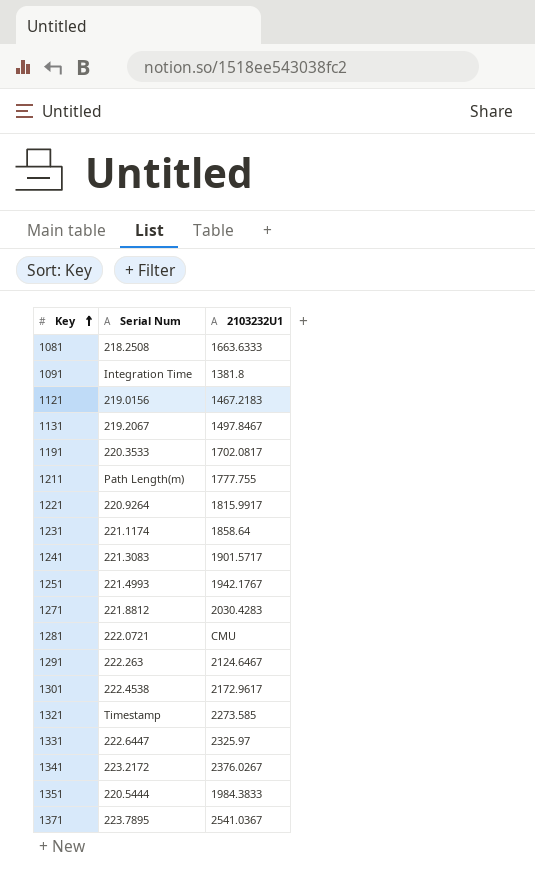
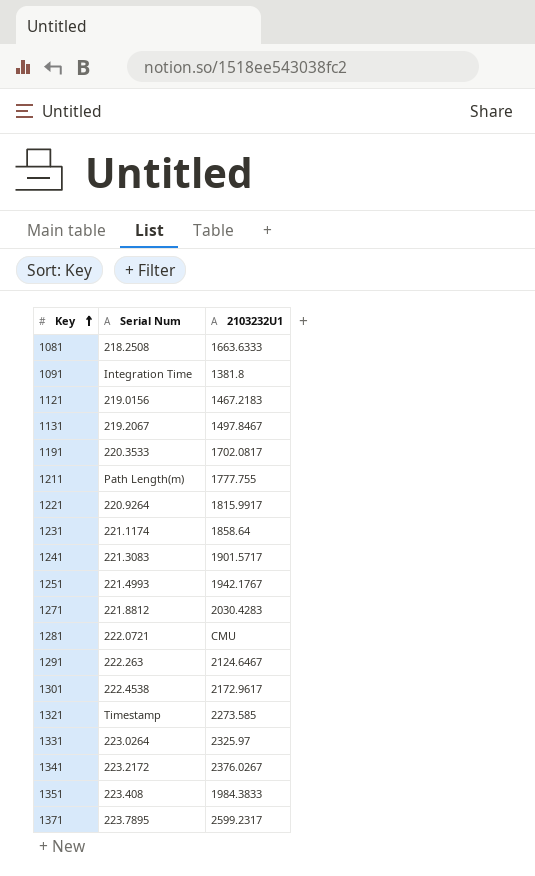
1331 | Serial Num: 222.6447 -> 223.0264
1351 | Serial Num: 220.5444 -> 223.408
1371 | 2103232U1: 2541.0367 -> 2599.2317

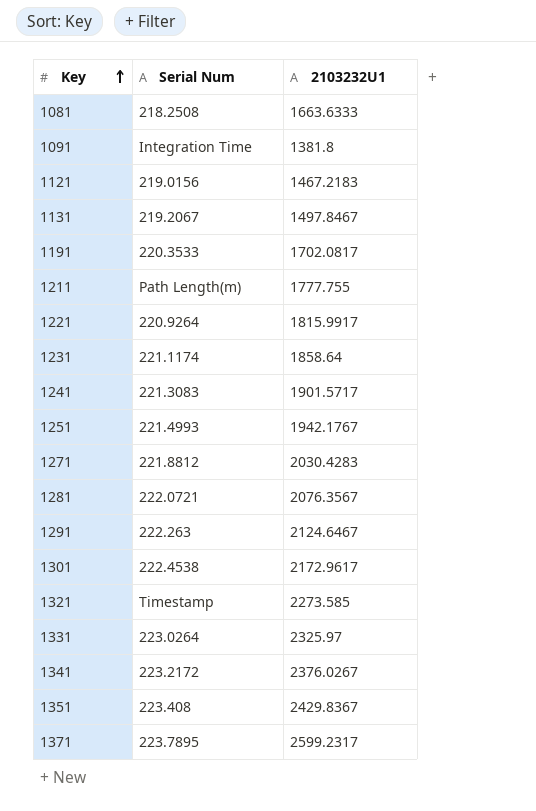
1281 | 2103232U1: CMU -> 2076.3567
1351 | 2103232U1: 1984.3833 -> 2429.8367

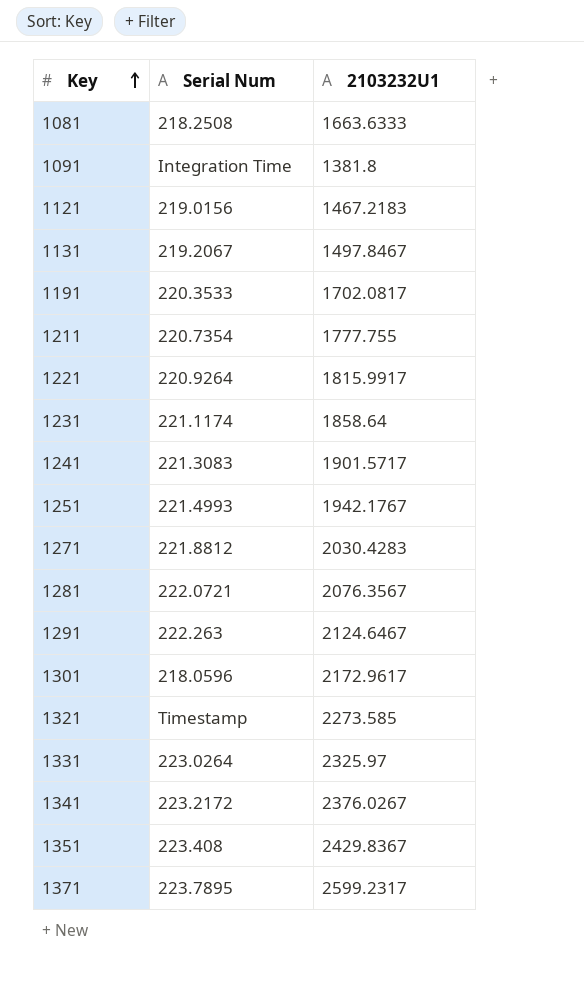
1211 | Serial Num: Path Length(m) -> 220.7354
1301 | Serial Num: 222.4538 -> 218.0596

